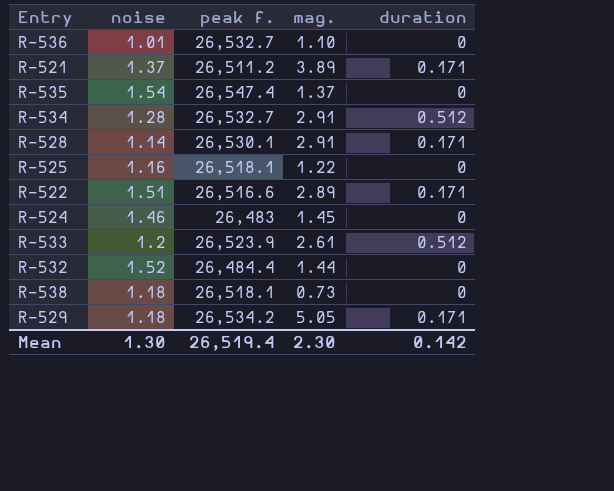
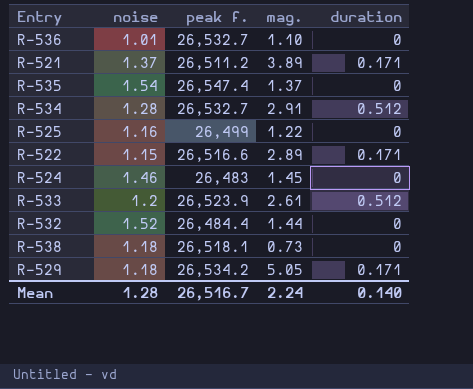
row R-528: 1.14 | 26,530.1 | 2.91 | 0.171 -> none
R-525 | peak f.: 26,518.1 -> 26,499
R-522 | noise: 1.51 -> 1.15
Mean | noise: 1.30 -> 1.28
Mean | peak f.: 26,519.4 -> 26,516.7
Mean | mag.: 2.30 -> 2.24
Mean | duration: 0.142 -> 0.140

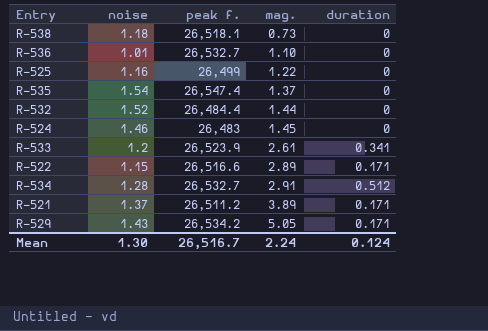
row order: none -> mag. ascending
R-533 | duration: 0.512 -> 0.341
R-529 | noise: 1.18 -> 1.43
Mean | noise: 1.28 -> 1.30
Mean | duration: 0.140 -> 0.124

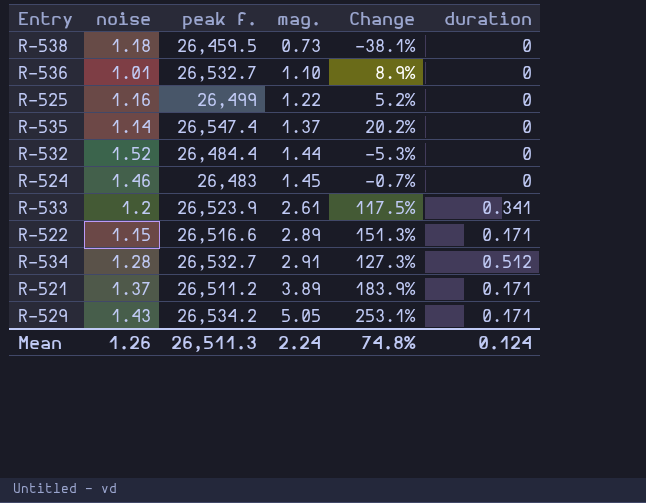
column Change | formula: none -> ([mag.] - [noise]) / [noise]
R-538 | peak f.: 26,518.1 -> 26,459.5
R-535 | noise: 1.54 -> 1.14
Mean | noise: 1.30 -> 1.26
Mean | peak f.: 26,516.7 -> 26,511.3

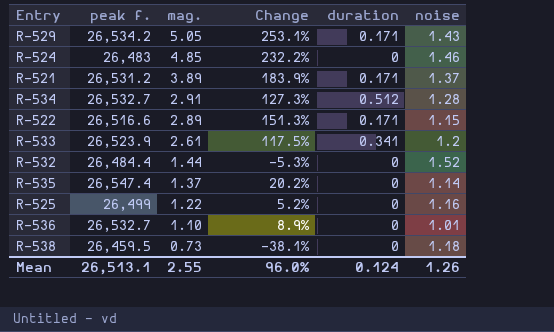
row order: mag. ascending -> mag. descending
column noise | position: 2 -> 6
R-524 | mag.: 1.45 -> 4.85
R-524 | Change: -0.7% -> 232.2%
R-521 | peak f.: 26,511.2 -> 26,531.2
Mean | peak f.: 26,511.3 -> 26,513.1
Mean | mag.: 2.24 -> 2.55
Mean | Change: 74.8% -> 96.0%

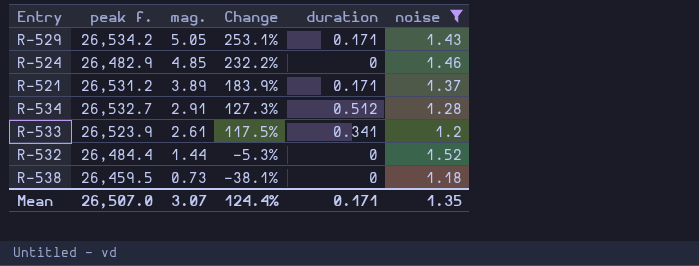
filter: none -> noise >= 1.18
R-524 | peak f.: 26,483 -> 26,482.9
Mean | peak f.: 26,513.1 -> 26,507.0
Mean | mag.: 2.55 -> 3.07
Mean | Change: 96.0% -> 124.4%
Mean | duration: 0.124 -> 0.171
Mean | noise: 1.26 -> 1.35

